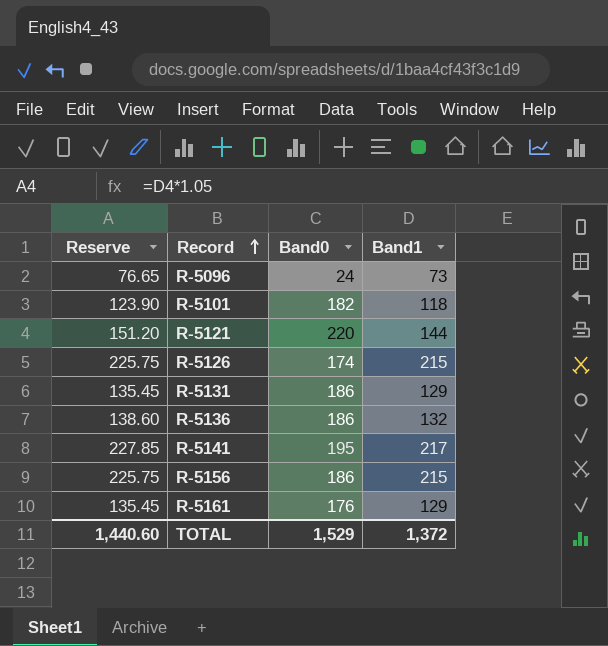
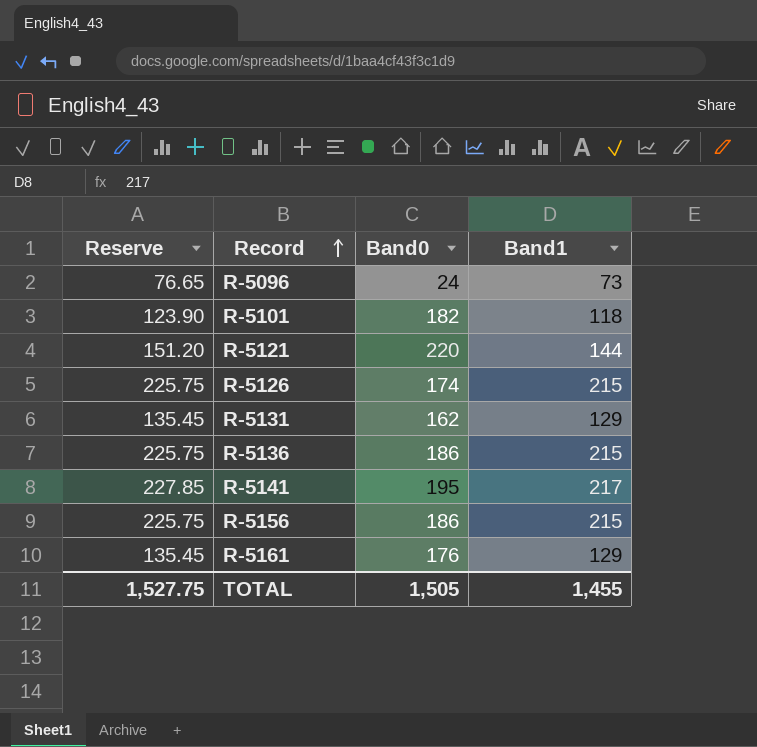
R-5131 | Band0: 186 -> 162
R-5136 | Reserve: 138.60 -> 225.75
R-5136 | Band1: 132 -> 215
TOTAL | Reserve: 1,440.60 -> 1,527.75
TOTAL | Band0: 1,529 -> 1,505
TOTAL | Band1: 1,372 -> 1,455

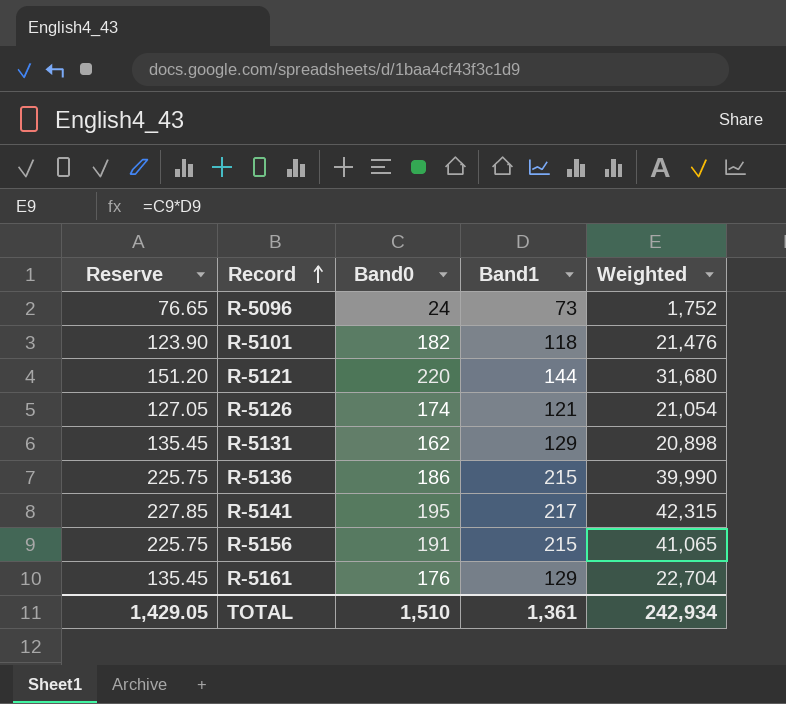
column Weighted | formula: none -> [Band0] * [Band1]
R-5126 | Reserve: 225.75 -> 127.05
R-5126 | Band1: 215 -> 121
R-5156 | Band0: 186 -> 191
TOTAL | Reserve: 1,527.75 -> 1,429.05
TOTAL | Band0: 1,505 -> 1,510
TOTAL | Band1: 1,455 -> 1,361

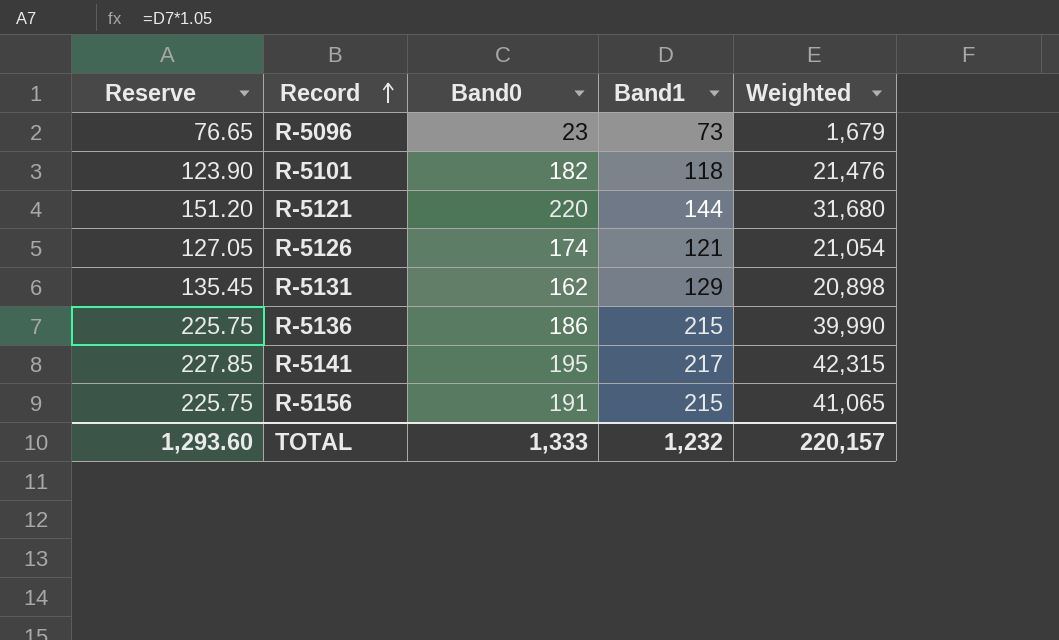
row R-5161: 135.45 | 176 | 129 | 22,704 -> none
R-5096 | Band0: 24 -> 23
R-5096 | Weighted: 1,752 -> 1,679
TOTAL | Reserve: 1,429.05 -> 1,293.60
TOTAL | Band0: 1,510 -> 1,333
TOTAL | Band1: 1,361 -> 1,232
TOTAL | Weighted: 242,934 -> 220,157

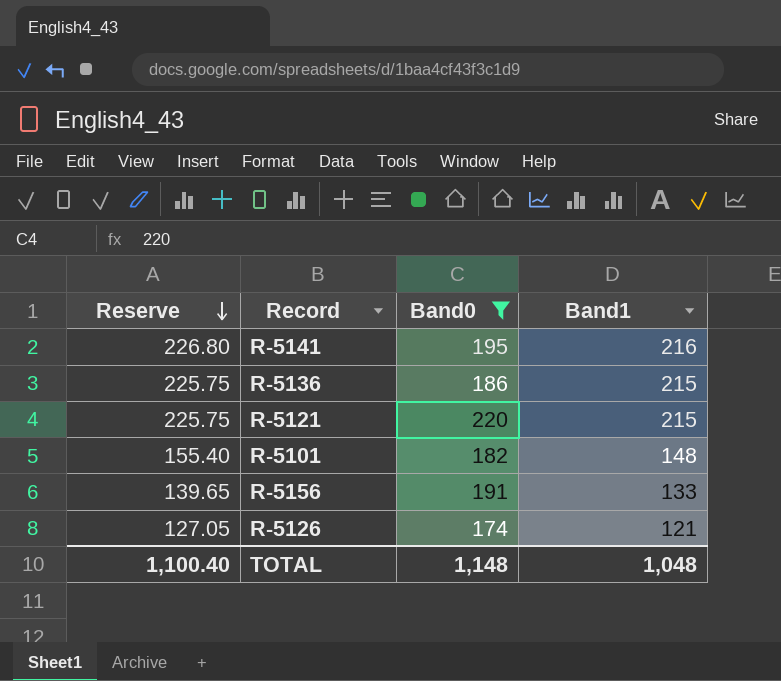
filter: none -> Band0 >= 174
row order: Record ascending -> Reserve descending
column Weighted | formula: [Band0] * [Band1] -> none
R-5141 | Reserve: 227.85 -> 226.80
R-5141 | Band1: 217 -> 216
R-5121 | Reserve: 151.20 -> 225.75
R-5121 | Band1: 144 -> 215
R-5101 | Reserve: 123.90 -> 155.40
R-5101 | Band1: 118 -> 148
R-5156 | Reserve: 225.75 -> 139.65
R-5156 | Band1: 215 -> 133
TOTAL | Reserve: 1,293.60 -> 1,100.40
TOTAL | Band0: 1,333 -> 1,148
TOTAL | Band1: 1,232 -> 1,048

